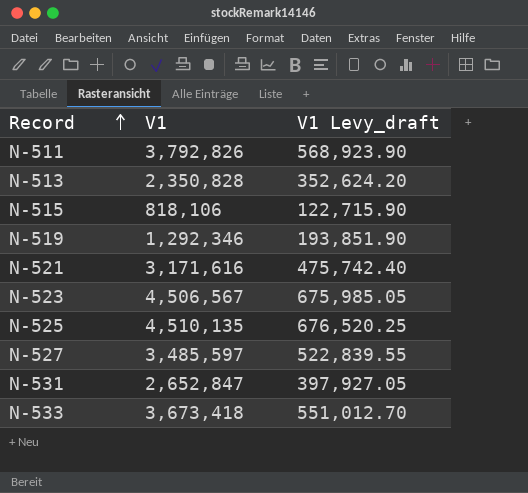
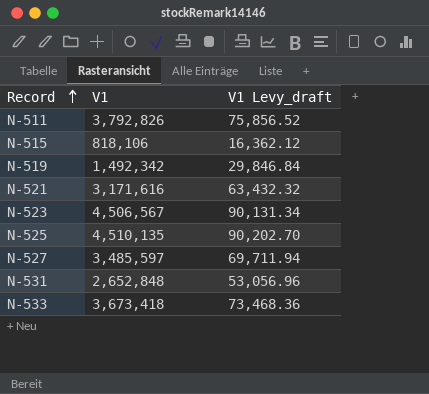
column V1 Levy_draft | formula: [V1] * 0.15 -> [V1] * 0.02
row N-513: 2,350,828 | 352,624.20 -> none
N-519 | V1: 1,292,346 -> 1,492,342
N-531 | V1: 2,652,847 -> 2,652,848

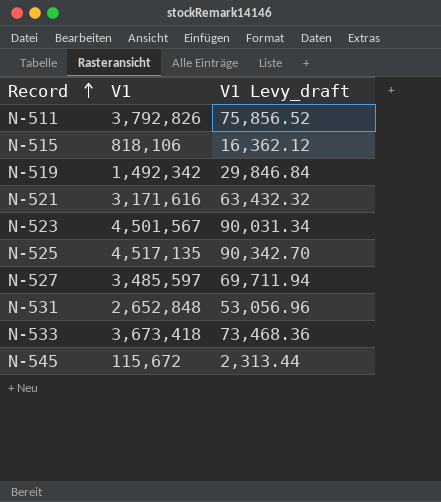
N-523 | V1: 4,506,567 -> 4,501,567
N-523 | V1 Levy_draft: 90,131.34 -> 90,031.34
N-525 | V1: 4,510,135 -> 4,517,135
N-525 | V1 Levy_draft: 90,202.70 -> 90,342.70
row N-545: none -> 115,672 | 2,313.44

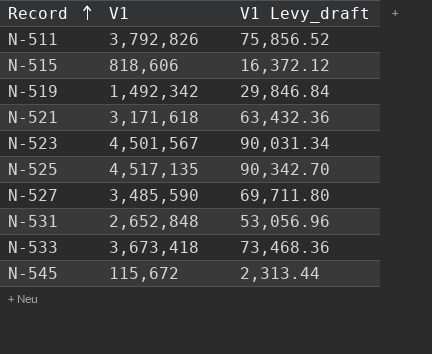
N-515 | V1: 818,106 -> 818,606
N-515 | V1 Levy_draft: 16,362.12 -> 16,372.12
N-521 | V1: 3,171,616 -> 3,171,618
N-521 | V1 Levy_draft: 63,432.32 -> 63,432.36
N-527 | V1: 3,485,597 -> 3,485,590
N-527 | V1 Levy_draft: 69,711.94 -> 69,711.80

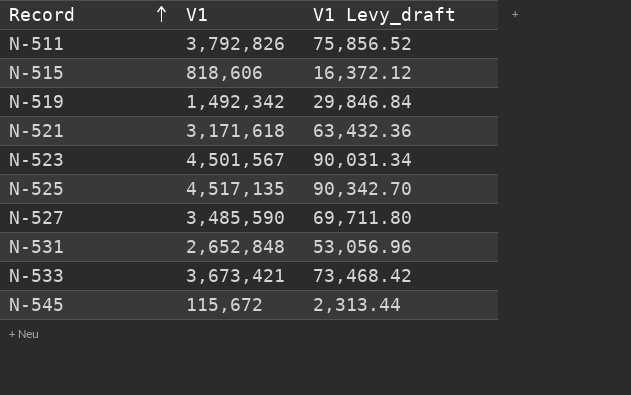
N-533 | V1: 3,673,418 -> 3,673,421
N-533 | V1 Levy_draft: 73,468.36 -> 73,468.42

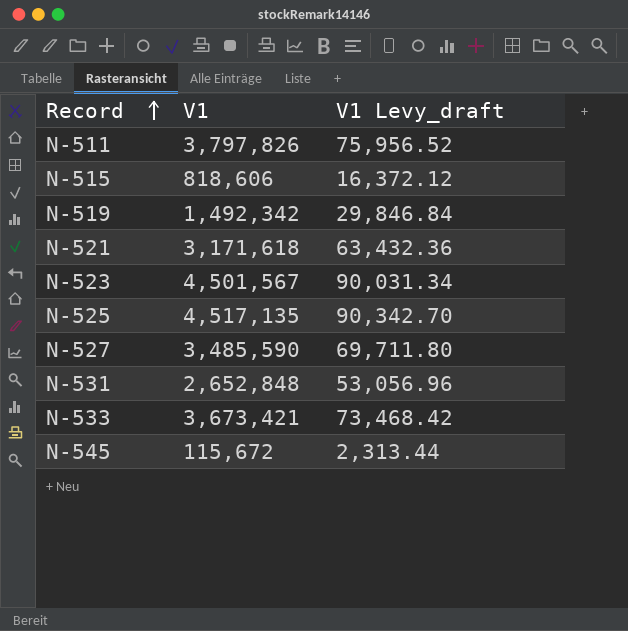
N-511 | V1: 3,792,826 -> 3,797,826
N-511 | V1 Levy_draft: 75,856.52 -> 75,956.52

